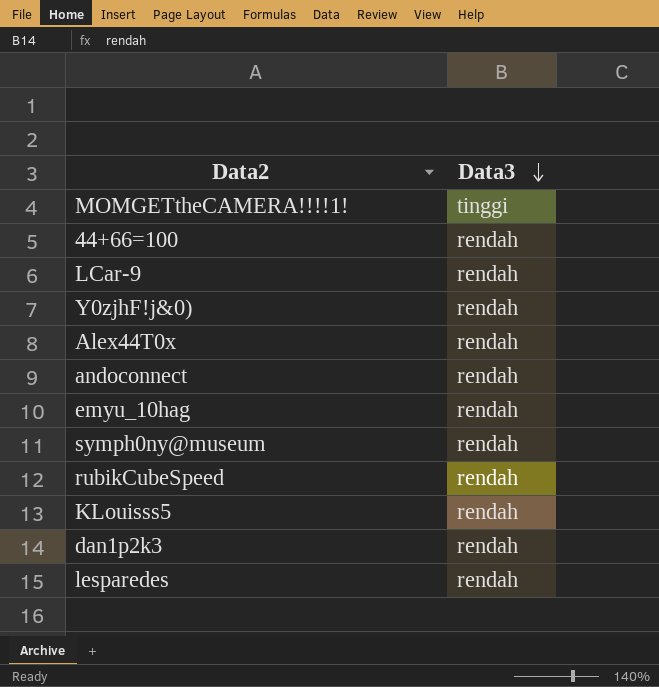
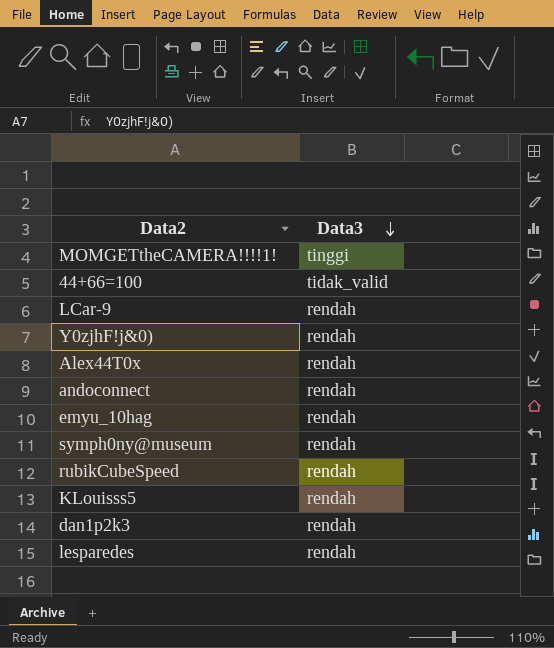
44+66=100 | Data3: rendah -> tidak_valid

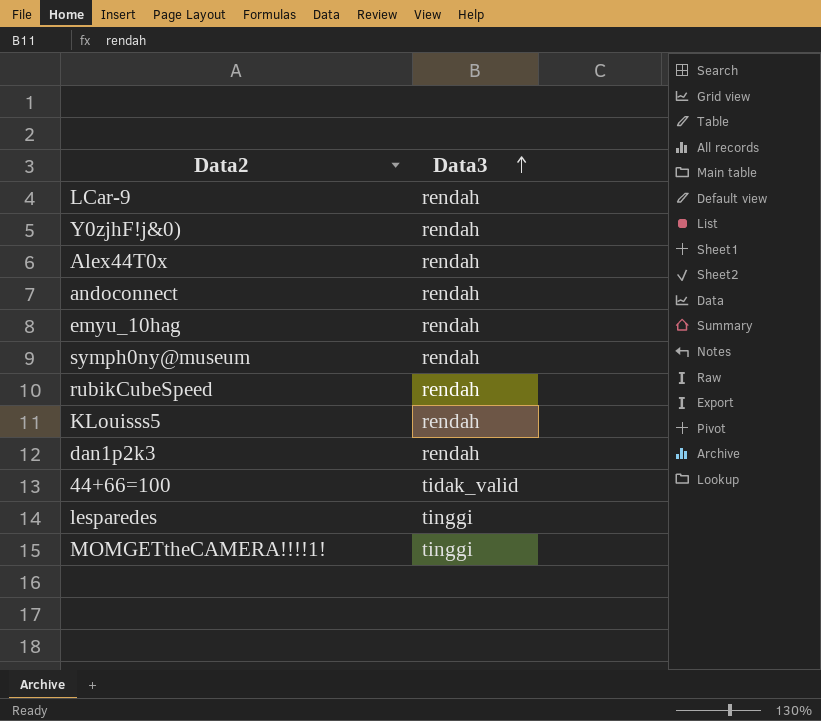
row order: Data3 descending -> Data3 ascending
lesparedes | Data3: rendah -> tinggi

